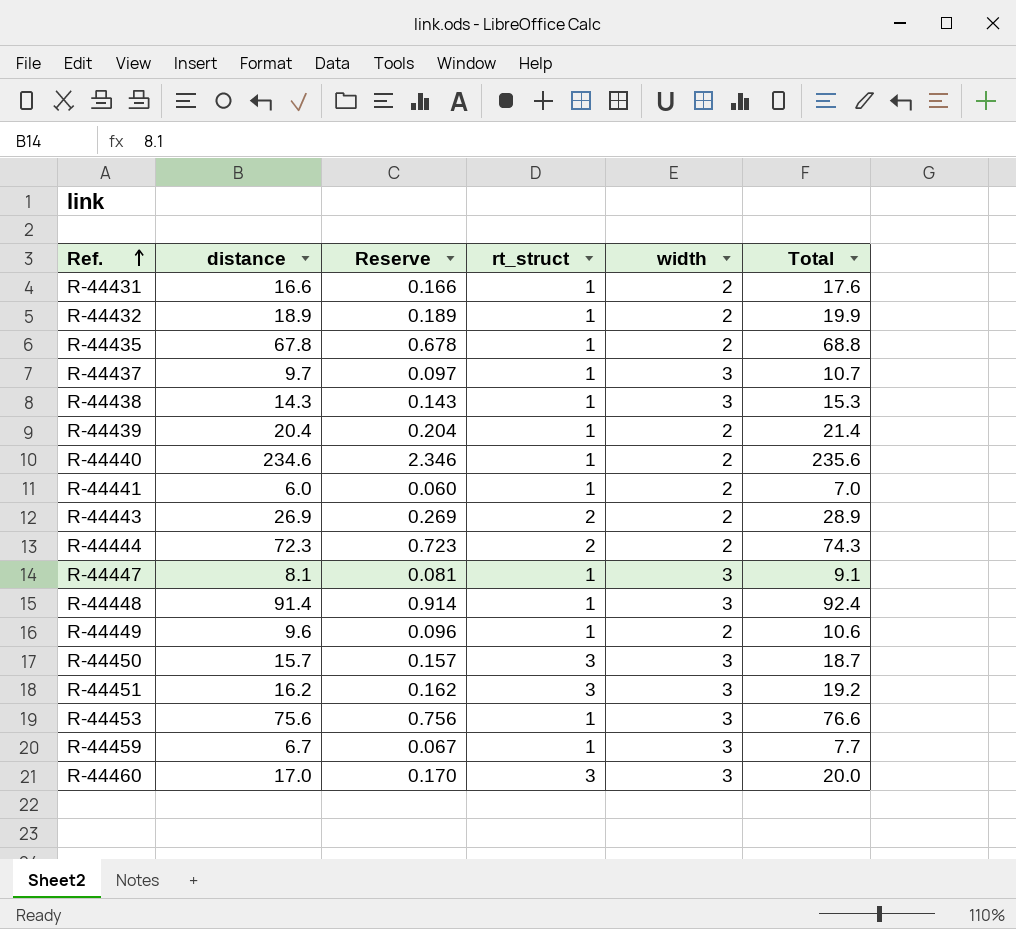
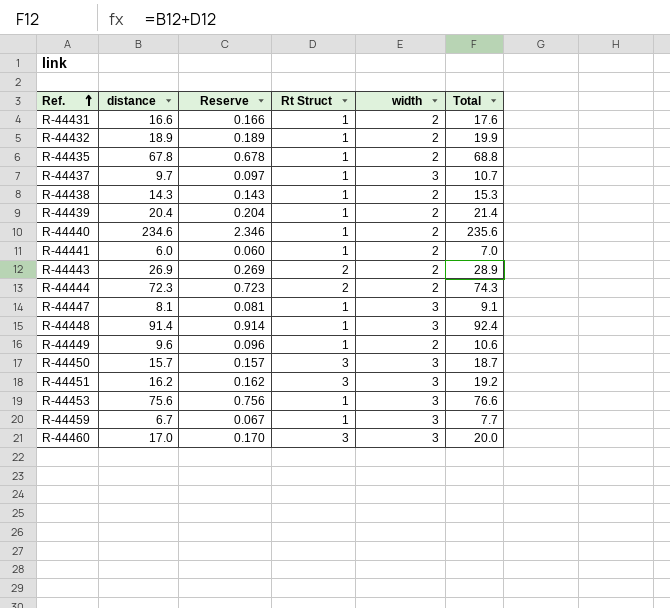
column name: rt_struct -> Rt Struct
R-44438 | width: 3 -> 2

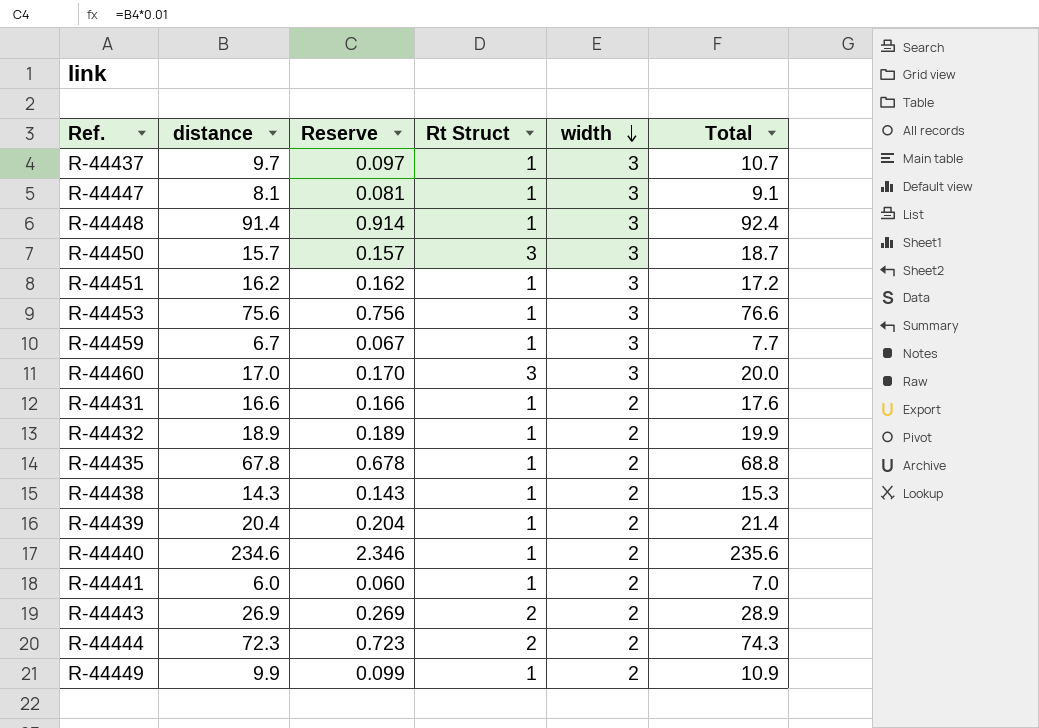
row order: Ref. ascending -> width descending
R-44451 | Rt Struct: 3 -> 1
R-44451 | Total: 19.2 -> 17.2
R-44449 | distance: 9.6 -> 9.9
R-44449 | Reserve: 0.096 -> 0.099
R-44449 | Total: 10.6 -> 10.9

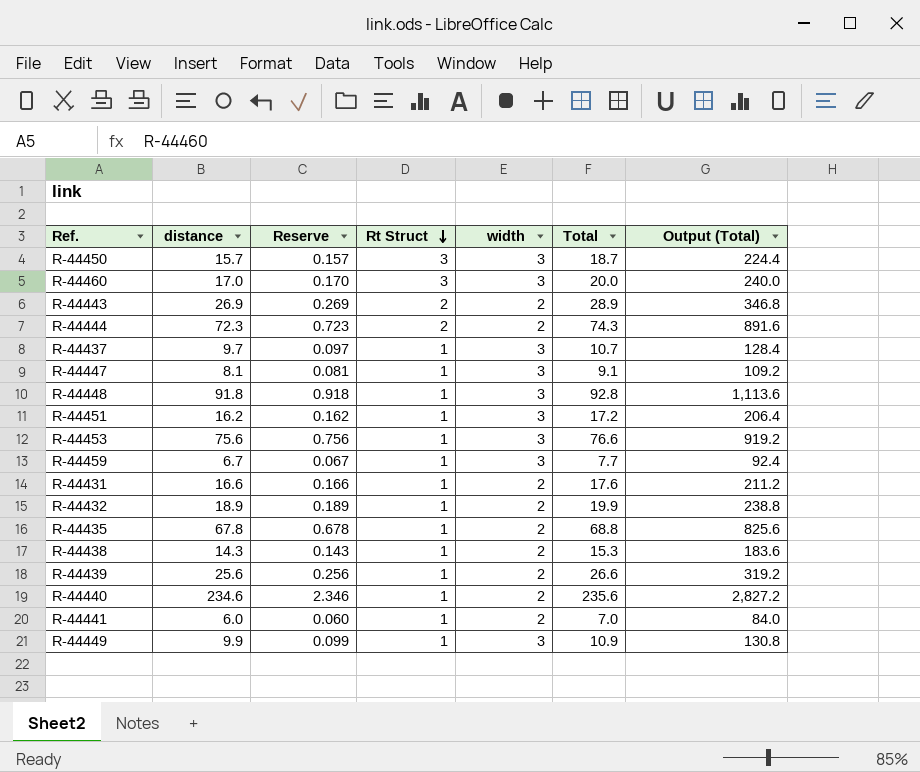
row order: width descending -> Rt Struct descending
column Output (Total) | formula: none -> [Total] * 12
R-44448 | distance: 91.4 -> 91.8
R-44448 | Reserve: 0.914 -> 0.918
R-44448 | Total: 92.4 -> 92.8
R-44439 | distance: 20.4 -> 25.6
R-44439 | Reserve: 0.204 -> 0.256
R-44439 | Total: 21.4 -> 26.6
R-44449 | width: 2 -> 3

